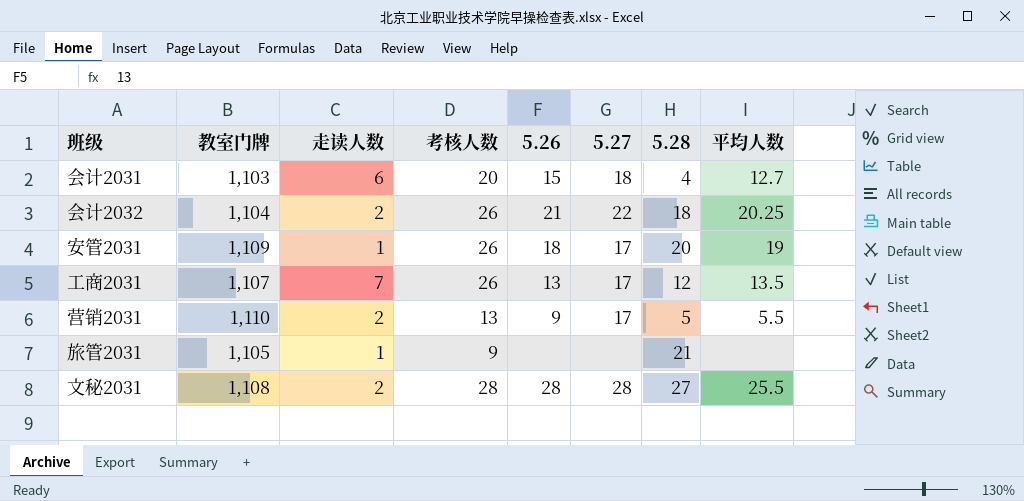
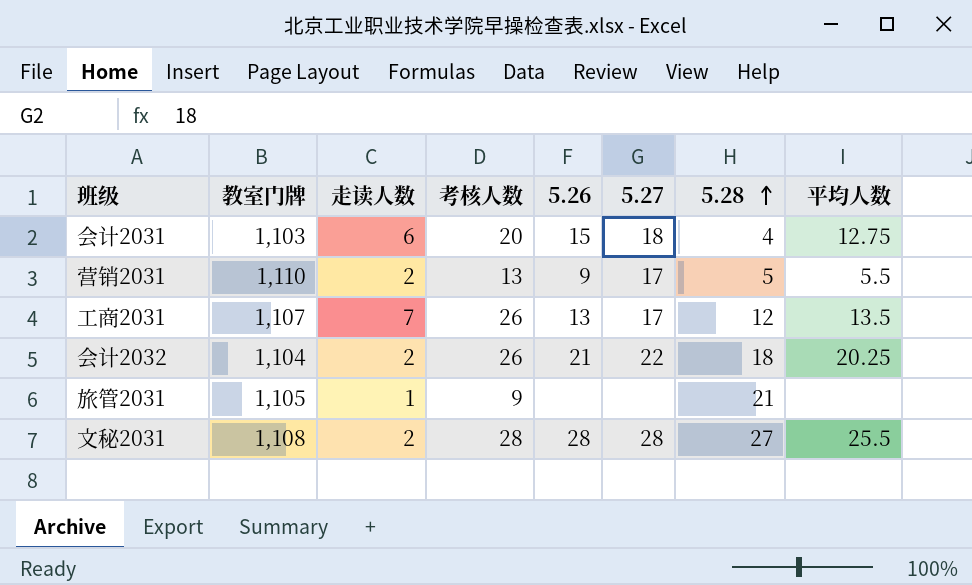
row order: none -> 5.28 ascending
row 安管2031: 1,109 | 1 | 26 | 18 | 17 | 20 | 19 -> none
会计2031 | 平均人数: 12.7 -> 12.75

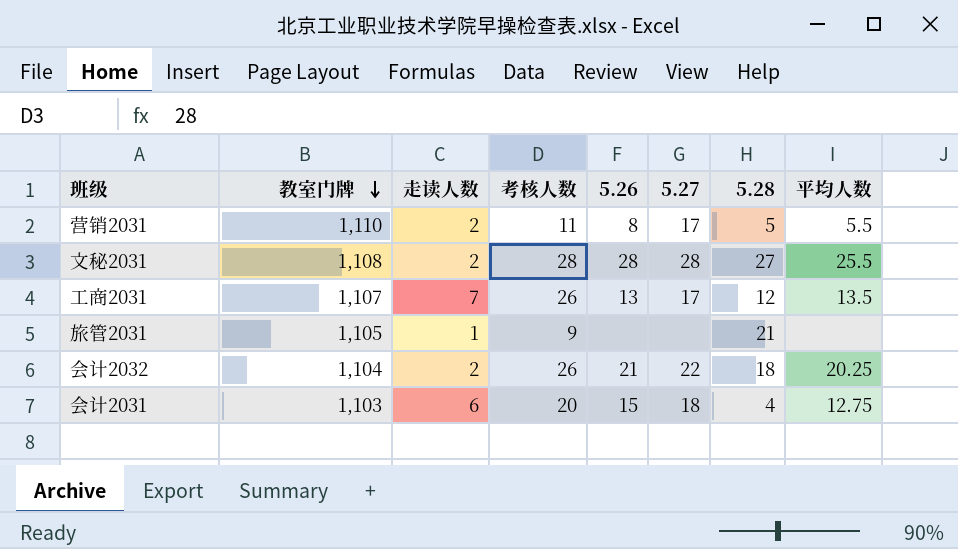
row order: 5.28 ascending -> 教室门牌 descending
营销2031 | 考核人数: 13 -> 11
营销2031 | 5.26: 9 -> 8

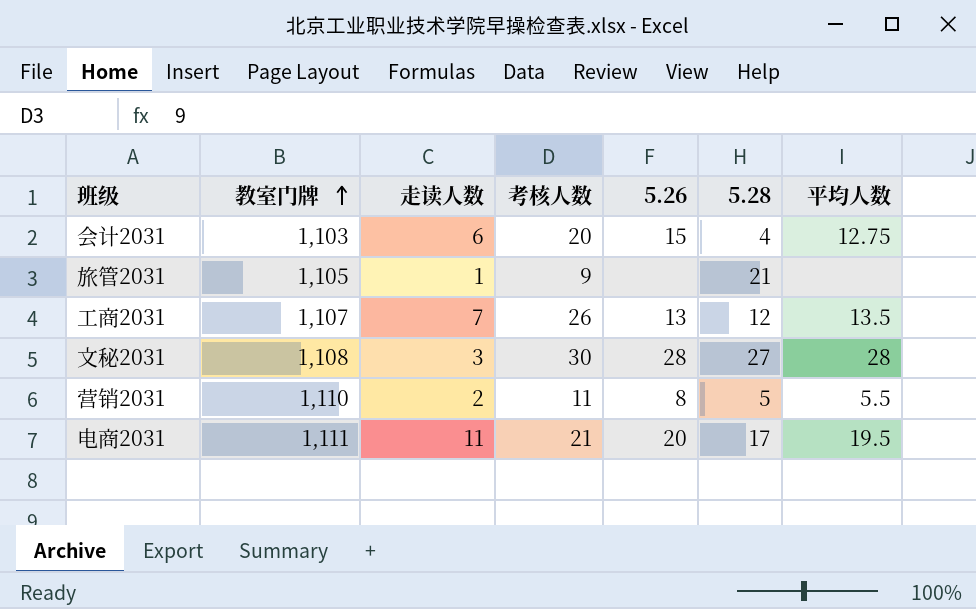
row order: 教室门牌 descending -> 教室门牌 ascending
column 5.27 | position: 6 -> none
row 会计2032: 1,104 | 2 | 26 | 21 | 22 | 18 | 20.25 -> none
文秘2031 | 走读人数: 2 -> 3
文秘2031 | 考核人数: 28 -> 30
文秘2031 | 平均人数: 25.5 -> 28
row 电商2031: none -> 1,111 | 11 | 21 | 20 | 17 | 19.5

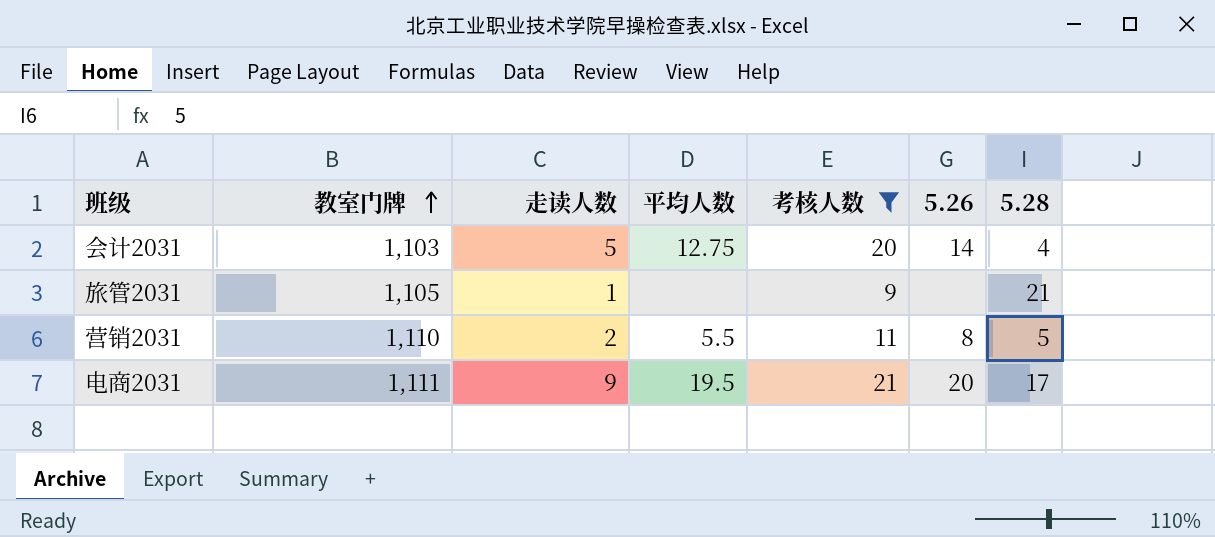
filter: none -> 考核人数 <= 21
column 平均人数 | position: 7 -> 4
会计2031 | 走读人数: 6 -> 5
会计2031 | 5.26: 15 -> 14
电商2031 | 走读人数: 11 -> 9

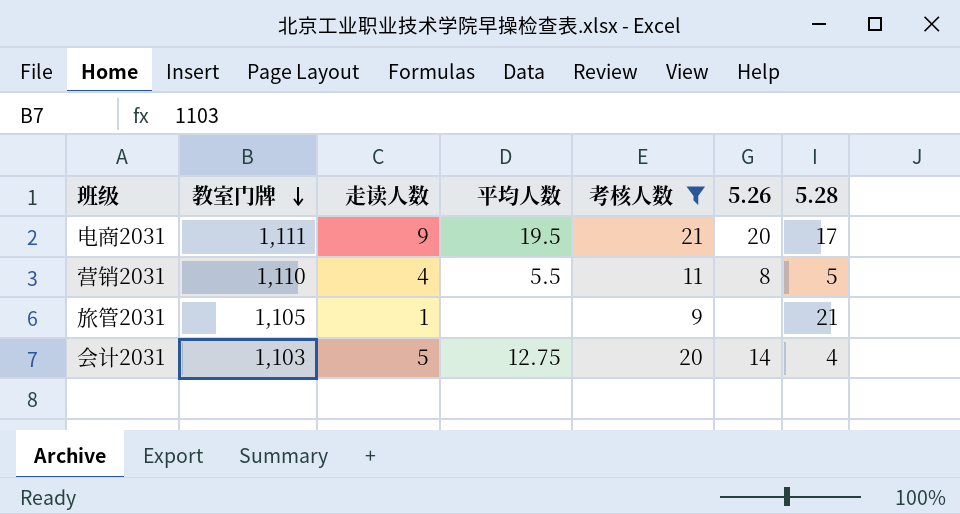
row order: 教室门牌 ascending -> 教室门牌 descending
营销2031 | 走读人数: 2 -> 4

